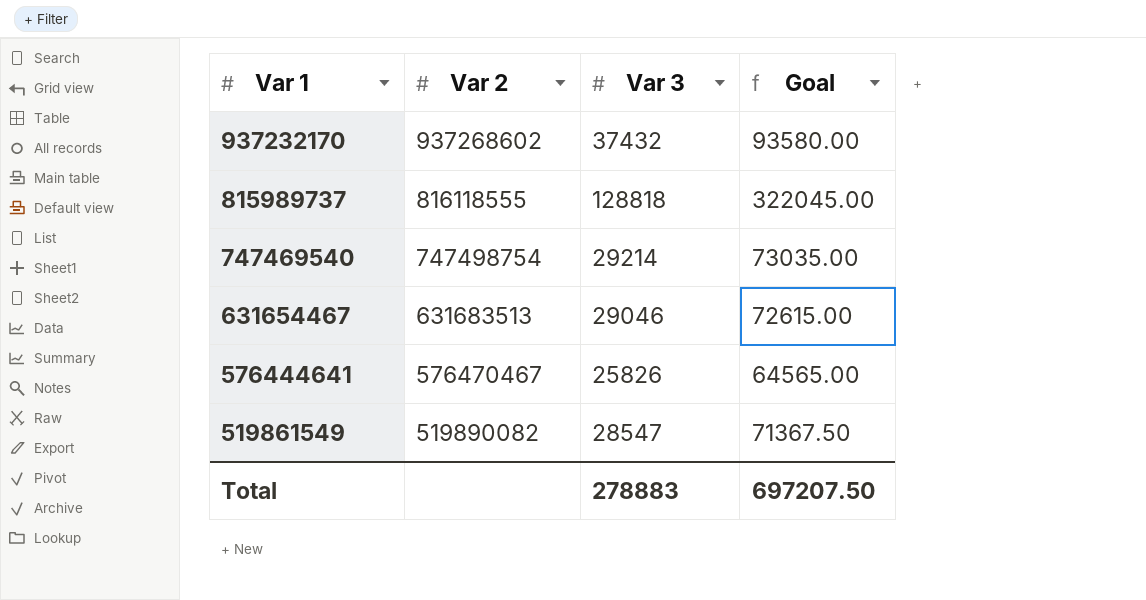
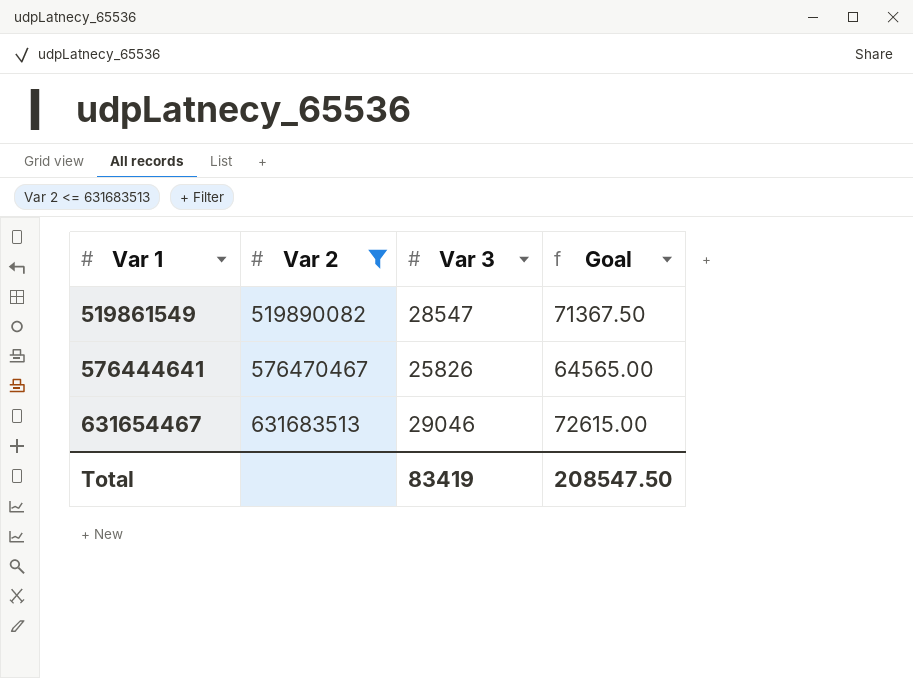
filter: none -> Var 2 <= 631683513
row order: Var 1 descending -> Var 1 ascending
Total | Var 3: 278883 -> 83419
Total | Goal: 697207.50 -> 208547.50

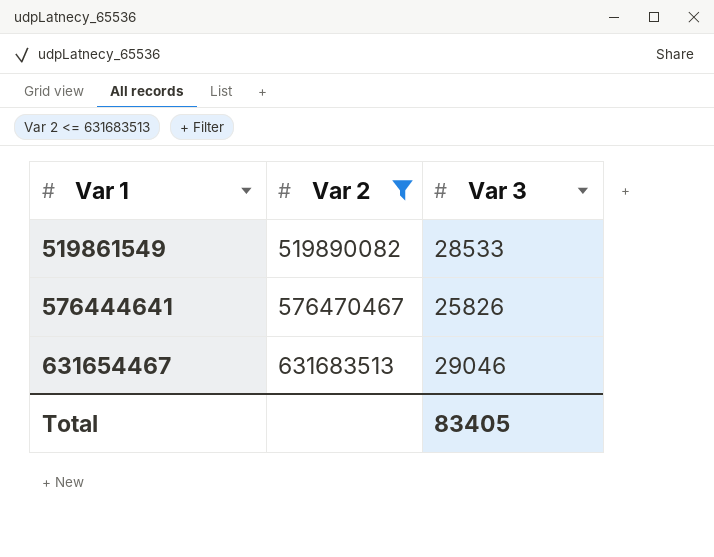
column Goal | formula: [Var 3] * 2.5 -> none
519861549 | Var 3: 28547 -> 28533
Total | Var 3: 83419 -> 83405

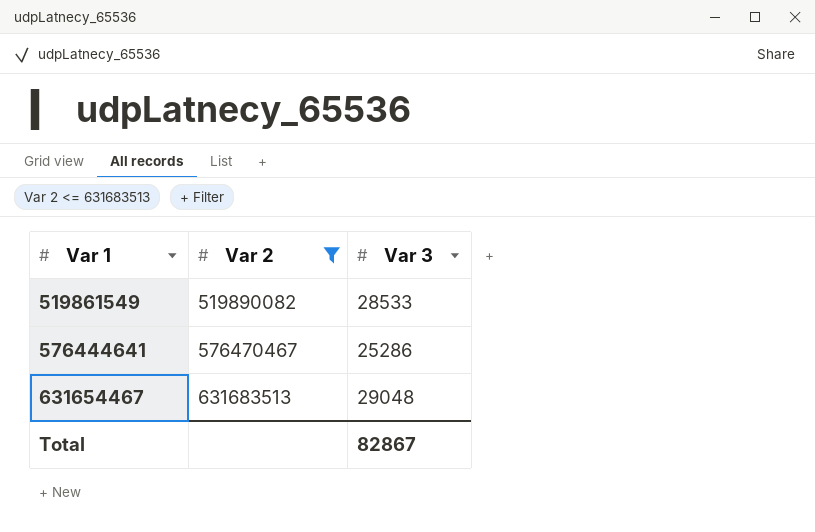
576444641 | Var 3: 25826 -> 25286
631654467 | Var 3: 29046 -> 29048
Total | Var 3: 83405 -> 82867

